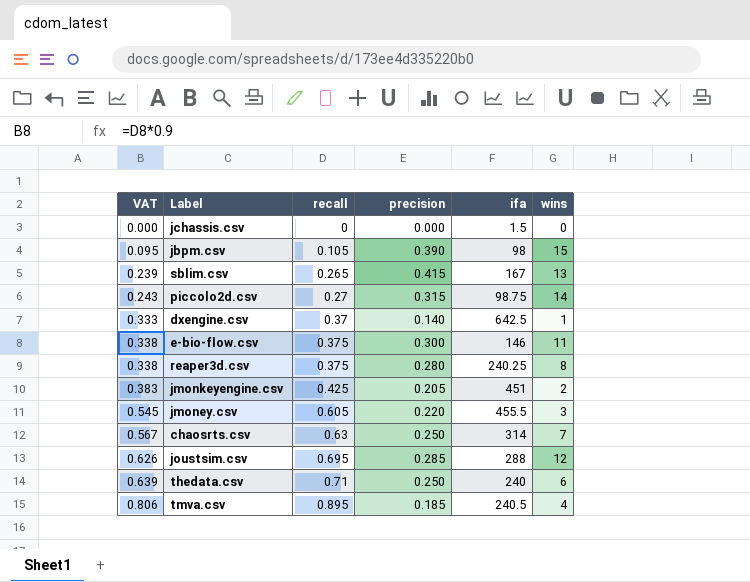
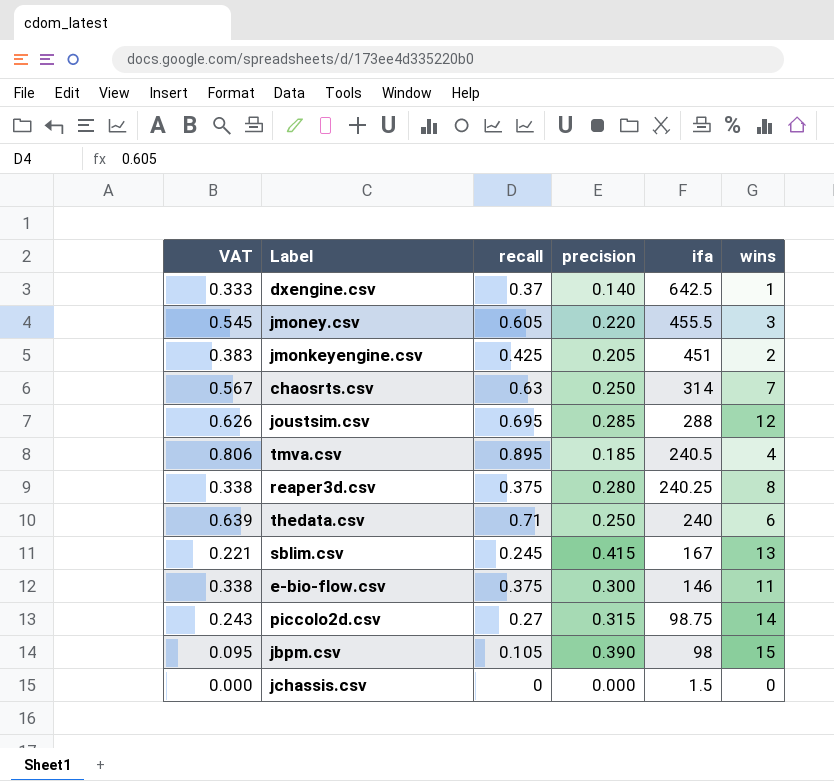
row order: VAT ascending -> ifa descending
sblim.csv | VAT: 0.239 -> 0.221
sblim.csv | recall: 0.265 -> 0.245

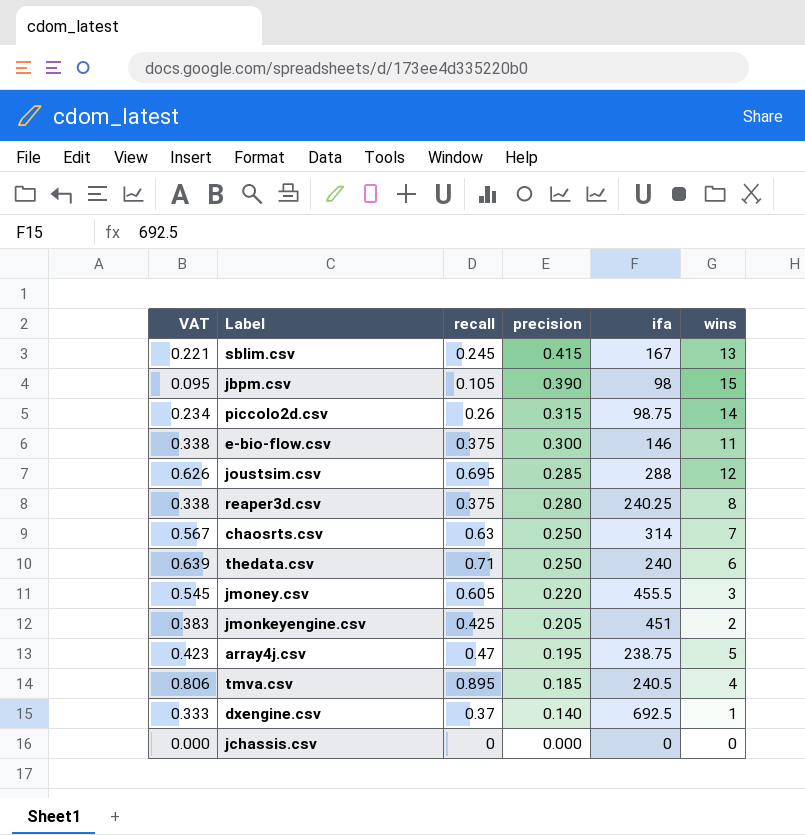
row order: ifa descending -> precision descending
piccolo2d.csv | VAT: 0.243 -> 0.234
piccolo2d.csv | recall: 0.27 -> 0.26
row array4j.csv: none -> 0.423 | 0.47 | 0.195 | 238.75 | 5
dxengine.csv | ifa: 642.5 -> 692.5
jchassis.csv | ifa: 1.5 -> 0

